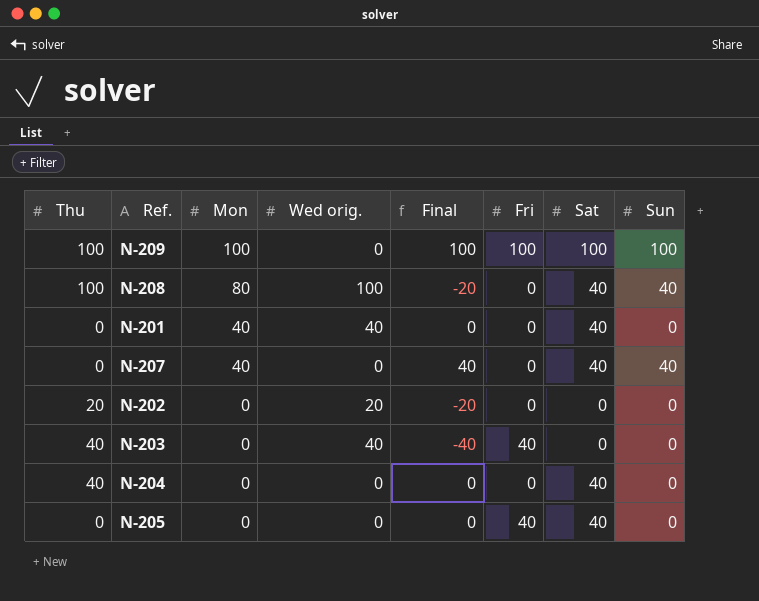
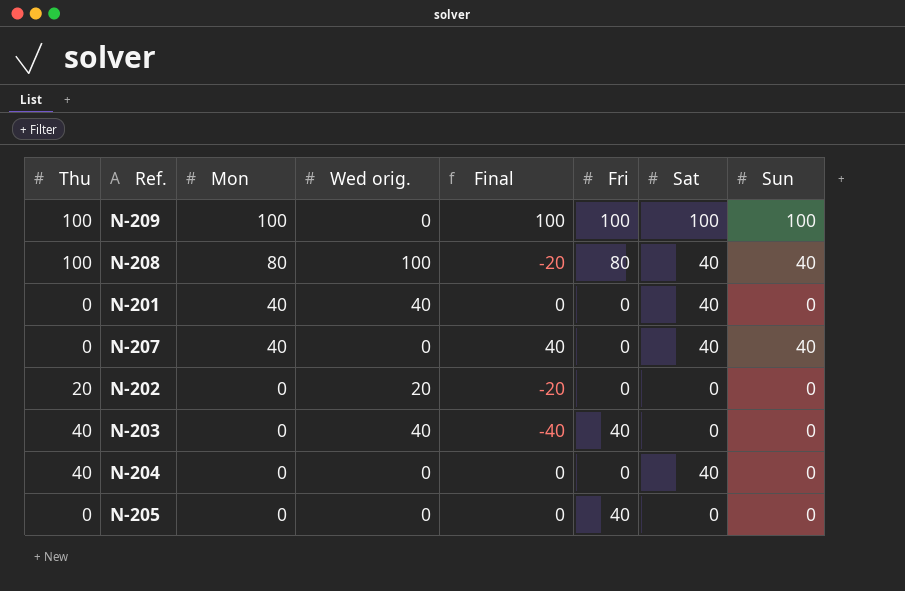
N-208 | Fri: 0 -> 80
N-205 | Sat: 40 -> 0

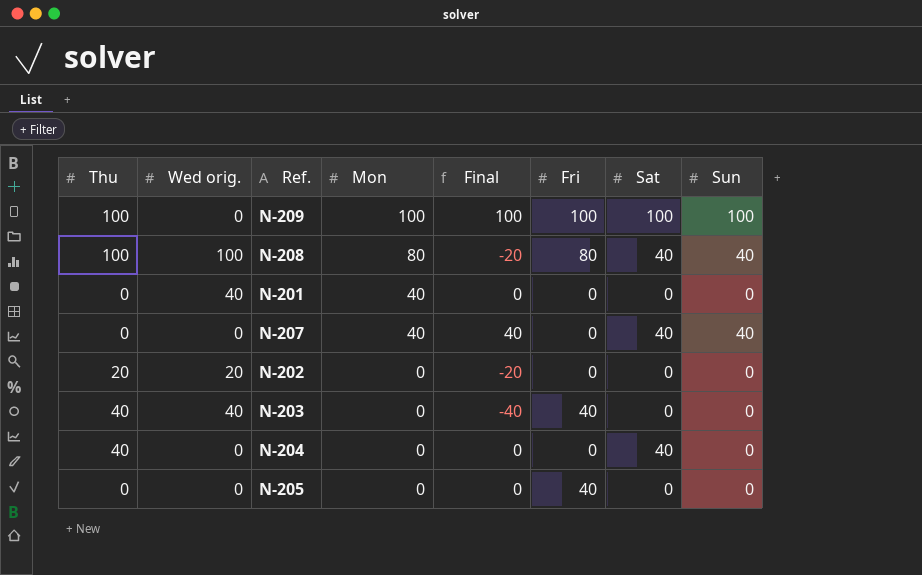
column Wed orig. | position: 4 -> 2
N-201 | Sat: 40 -> 0

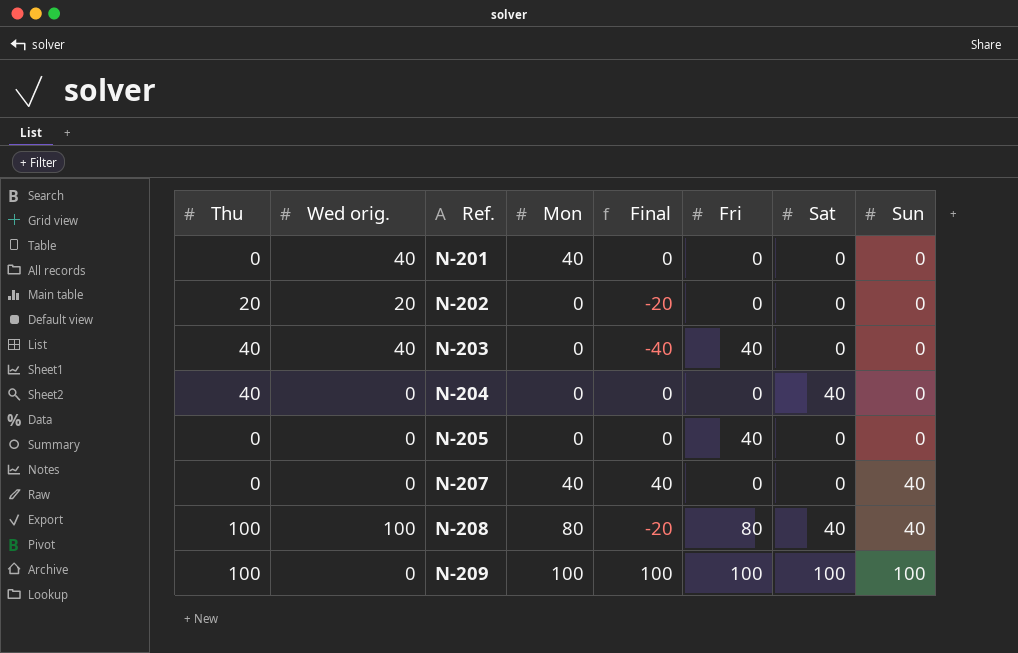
row order: Mon descending -> Ref. ascending
N-207 | Sat: 40 -> 0

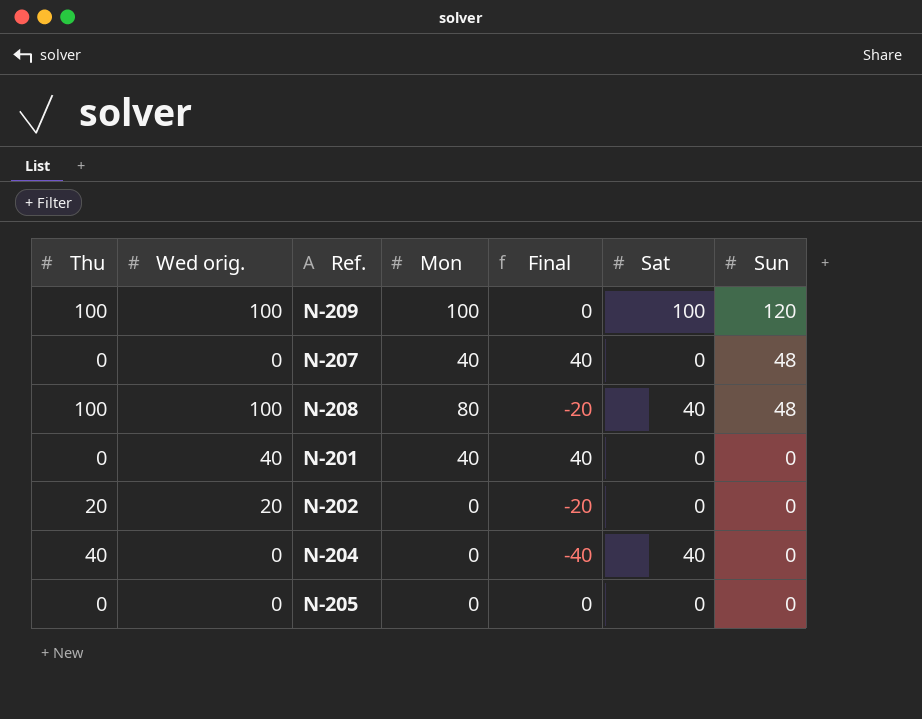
row order: Ref. ascending -> Sun descending
column Fri | position: 6 -> none
column Final | formula: [Mon] - [Wed orig.] -> [Mon] - [Thu]
row N-203: 40 | 40 | 0 | -40 | 40 | 0 | 0 -> none
N-209 | Wed orig.: 0 -> 100
N-209 | Sun: 100 -> 120
N-207 | Sun: 40 -> 48
N-208 | Sun: 40 -> 48

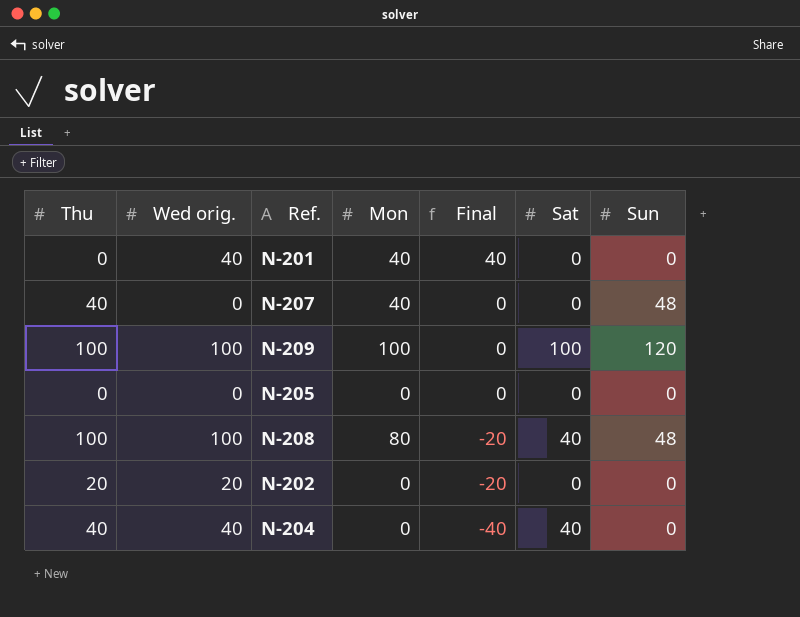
row order: Sun descending -> Final descending
N-207 | Thu: 0 -> 40
N-207 | Final: 40 -> 0
N-204 | Wed orig.: 0 -> 40

